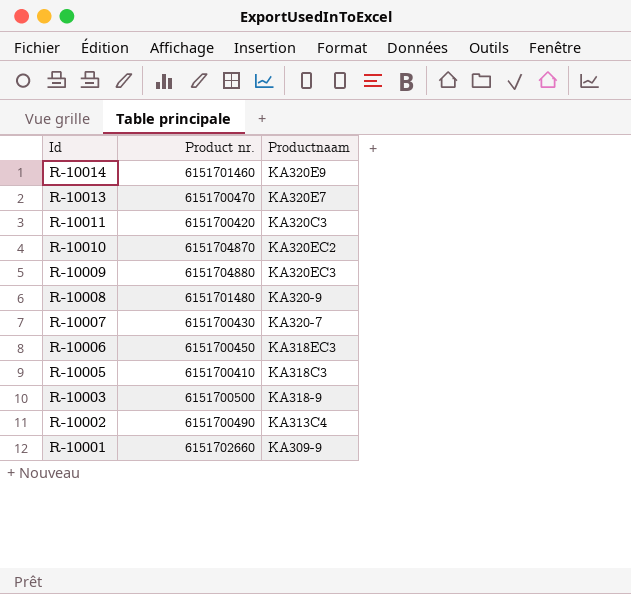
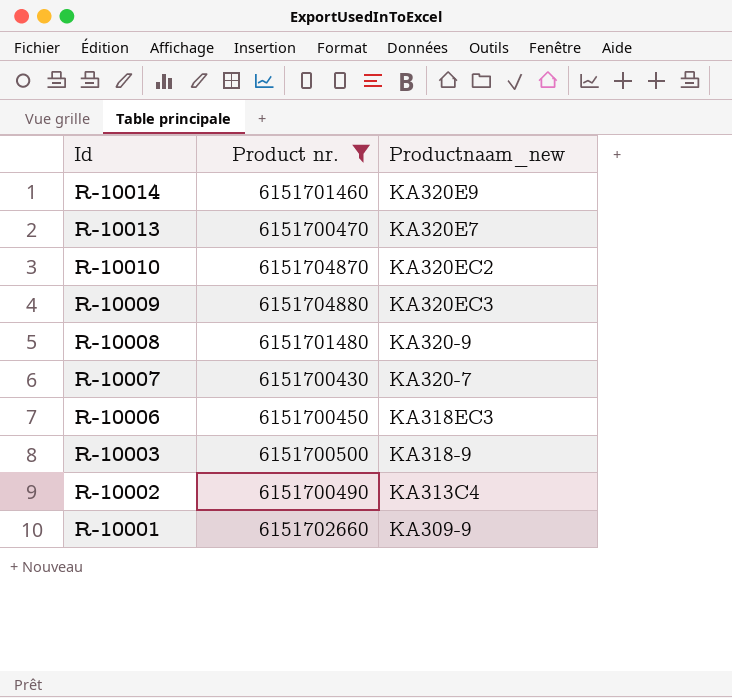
filter: none -> Product nr. >= 6151700430
column name: Productnaam -> Productnaam_new

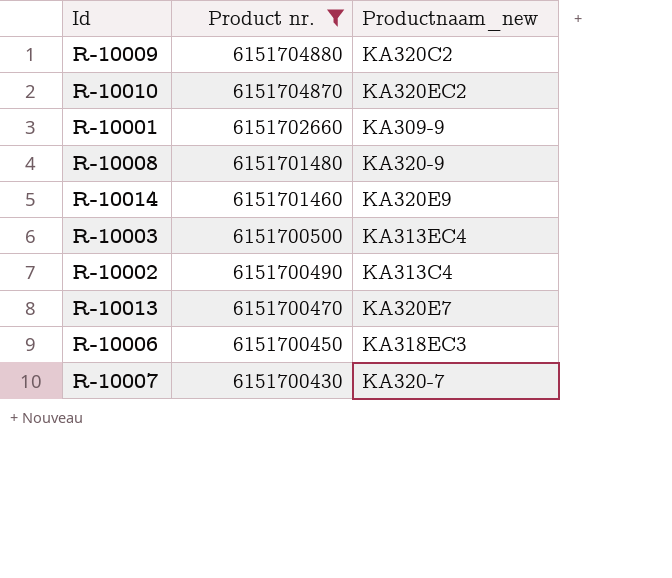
row order: Id descending -> Product nr. descending
R-10009 | Productnaam_new: KA320EC3 -> KA320C2
R-10003 | Productnaam_new: KA318-9 -> KA313EC4

